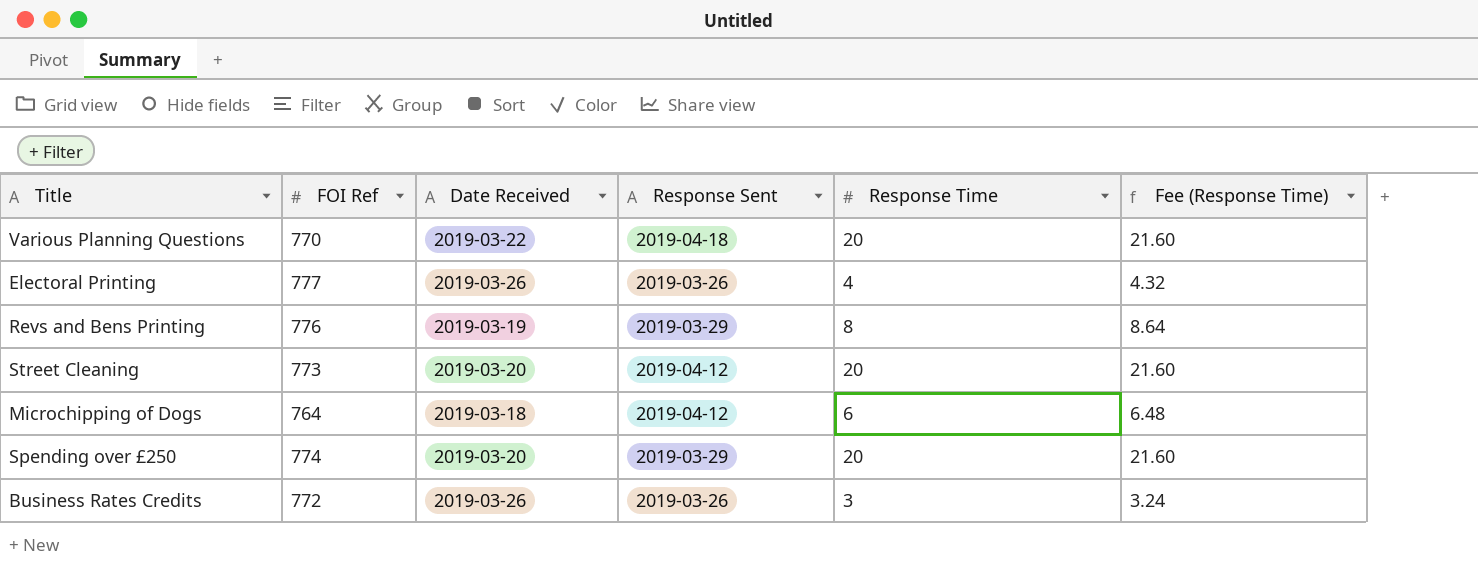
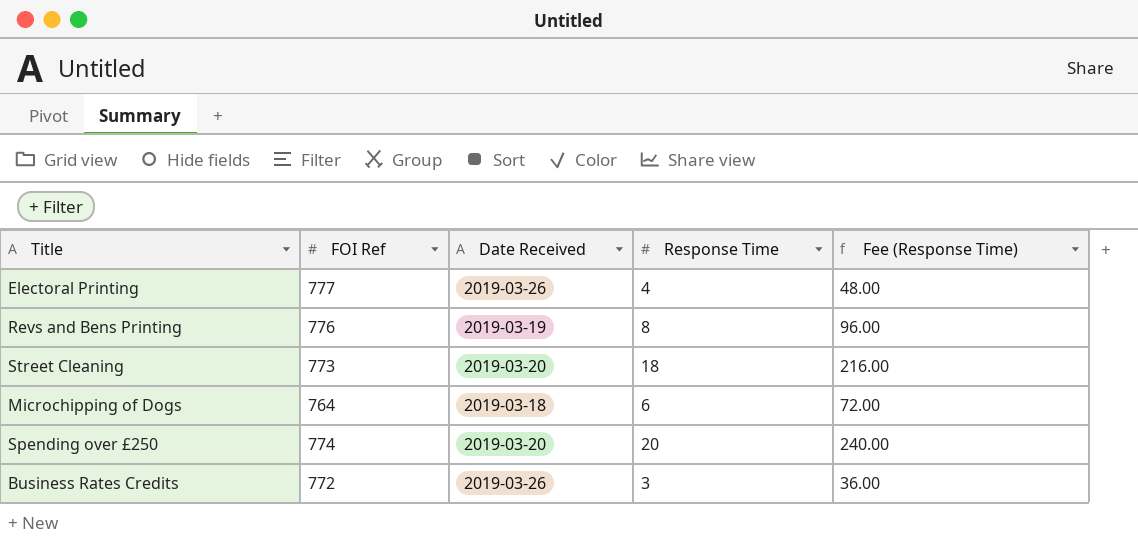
column Response Sent | position: 4 -> none
column Fee (Response Time) | formula: [Response Time] * 1.08 -> [Response Time] * 12
row Various Planning Questions: 770 | 2019-03-22 | 2019-04-18 | 20 | 21.60 -> none
Street Cleaning | Response Time: 20 -> 18

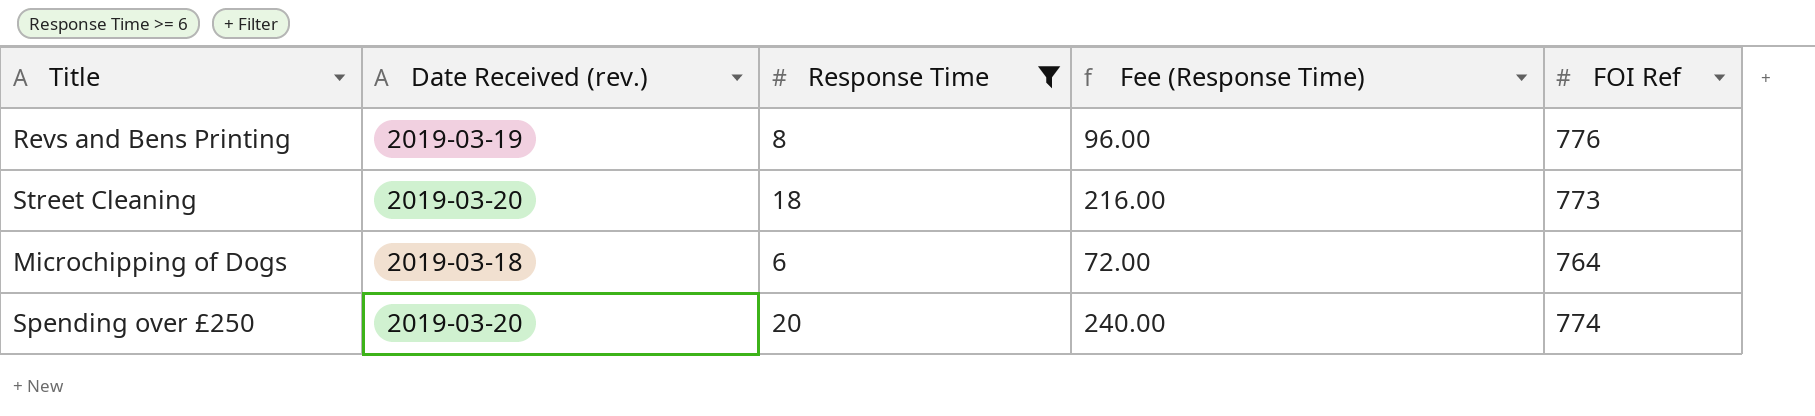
filter: none -> Response Time >= 6
column name: Date Received -> Date Received (rev.)
column FOI Ref | position: 2 -> 5

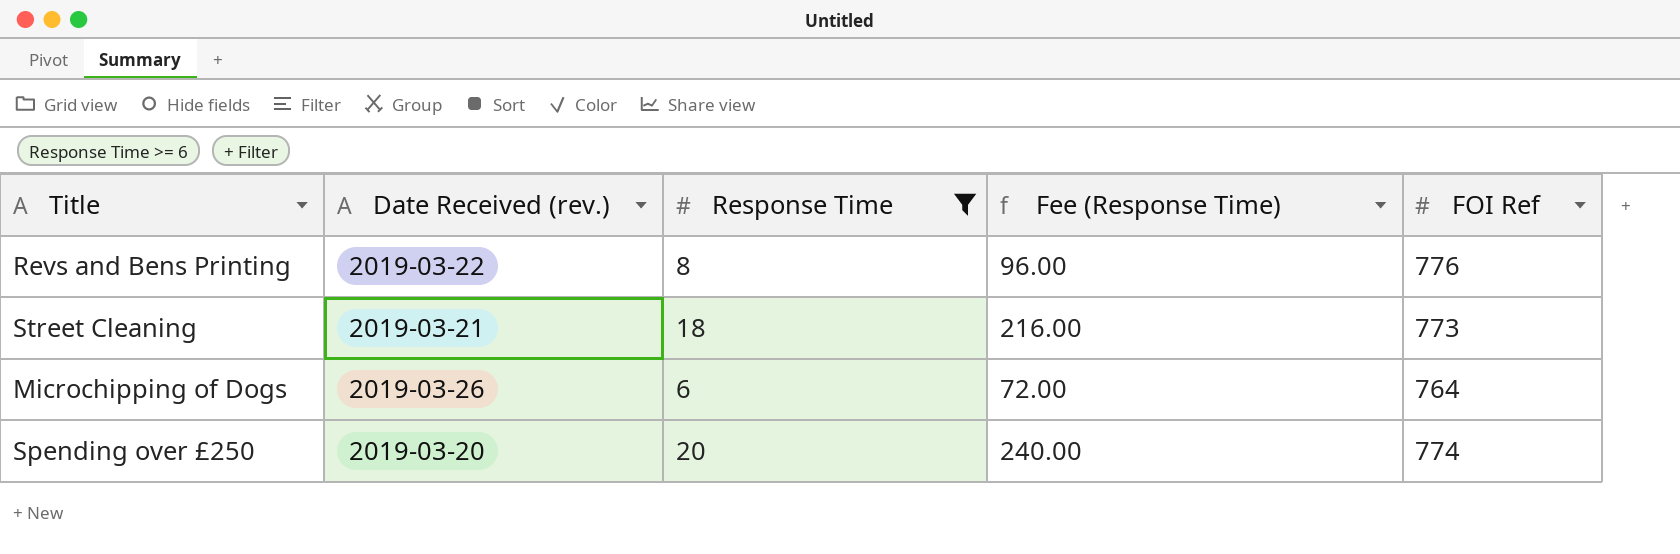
Revs and Bens Printing | Date Received (rev.): 2019-03-19 -> 2019-03-22
Street Cleaning | Date Received (rev.): 2019-03-20 -> 2019-03-21
Microchipping of Dogs | Date Received (rev.): 2019-03-18 -> 2019-03-26

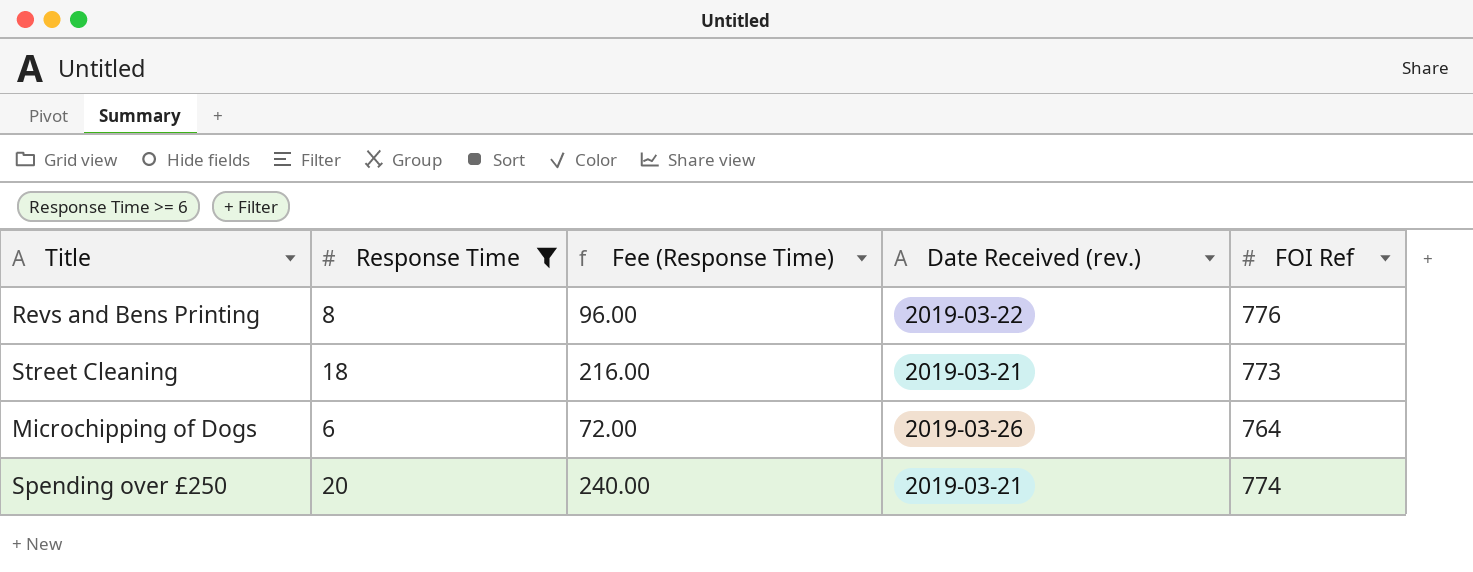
column Date Received (rev.) | position: 2 -> 4
Spending over £250 | Date Received (rev.): 2019-03-20 -> 2019-03-21

